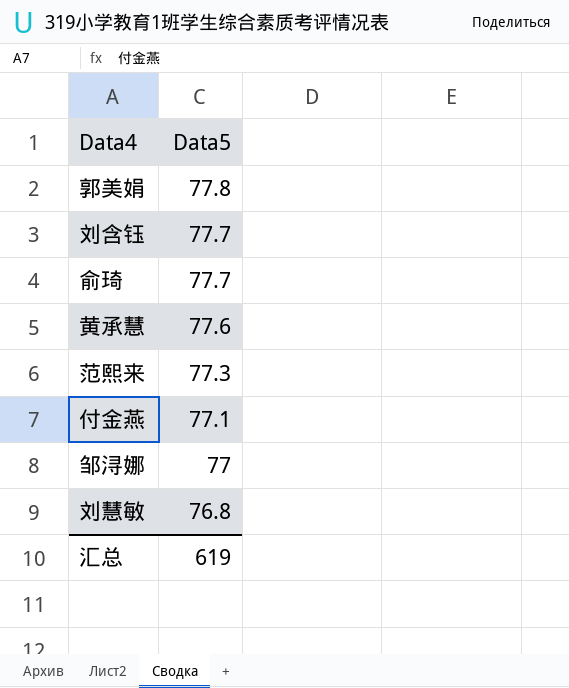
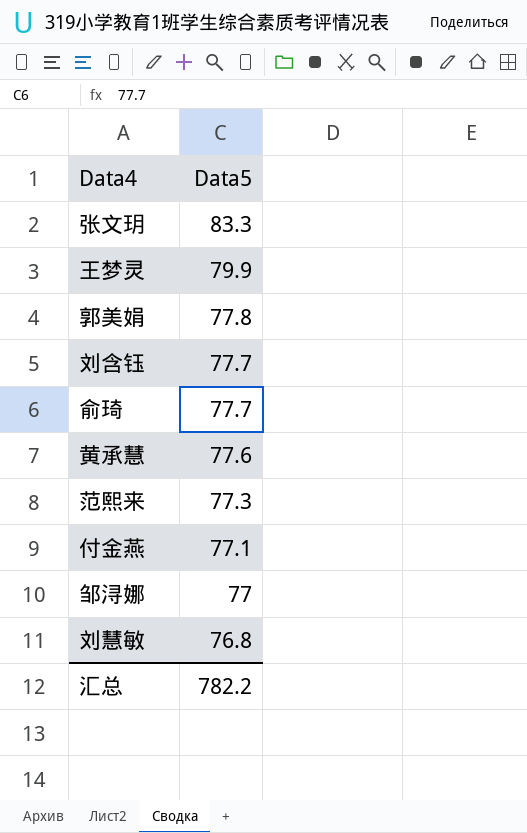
row 张文玥: none -> 83.3
row 王梦灵: none -> 79.9
汇总 | Data5: 619 -> 782.2

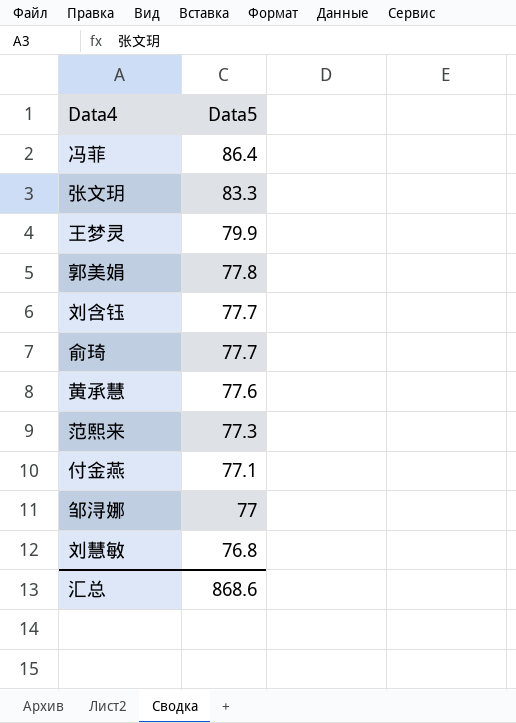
row 冯菲: none -> 86.4
汇总 | Data5: 782.2 -> 868.6

